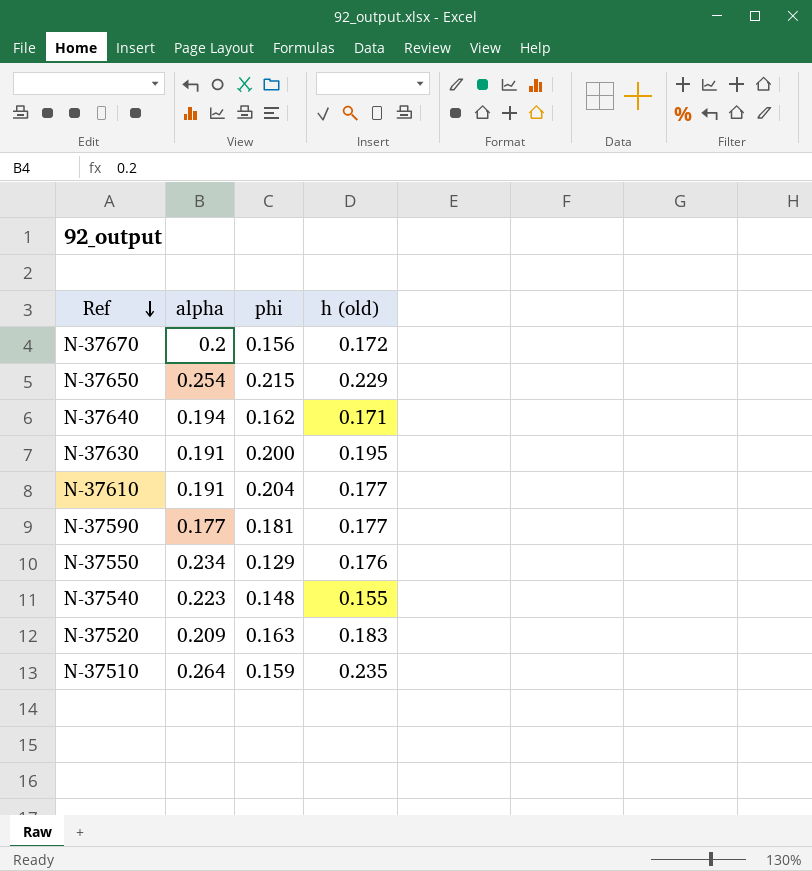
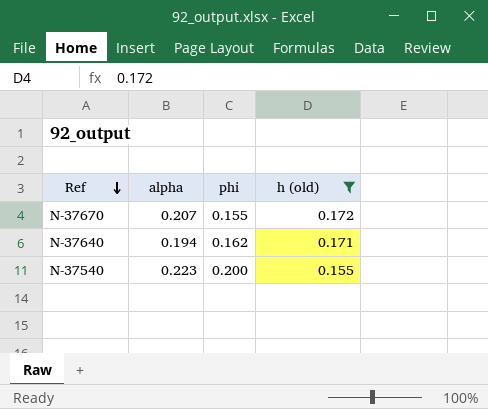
filter: none -> h (old) <= 0.172
N-37670 | alpha: 0.2 -> 0.207
N-37670 | phi: 0.156 -> 0.155
N-37540 | phi: 0.148 -> 0.200

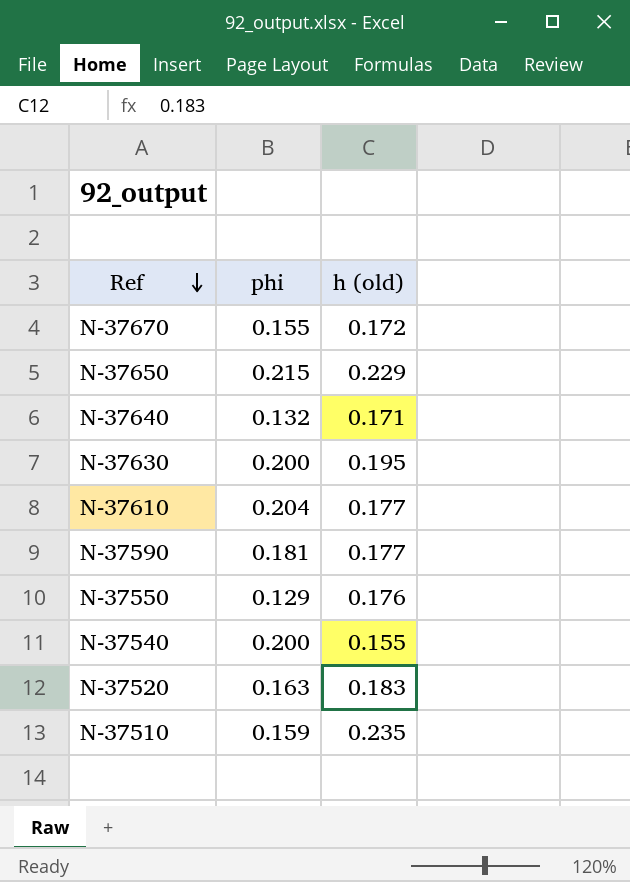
filter: h (old) <= 0.172 -> none
column alpha | position: 2 -> none
N-37640 | phi: 0.162 -> 0.132

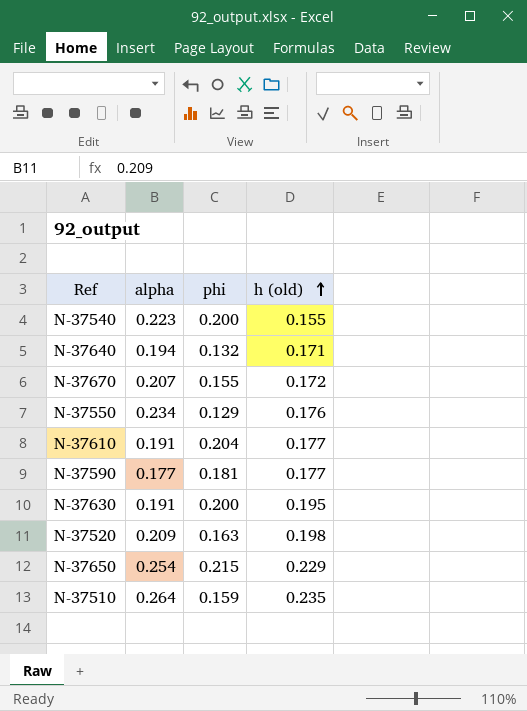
row order: Ref descending -> h (old) ascending
column alpha | position: none -> 2
N-37520 | h (old): 0.183 -> 0.198

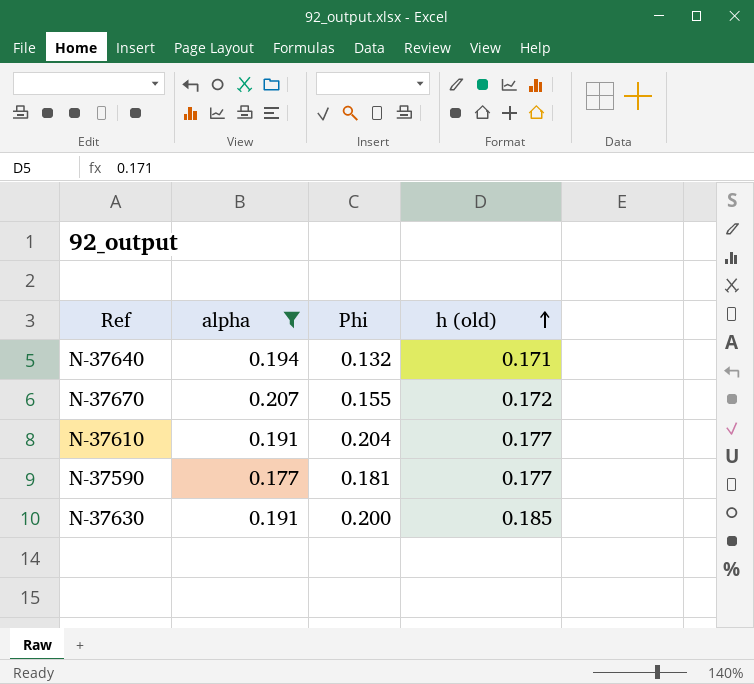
filter: none -> alpha <= 0.207
column name: phi -> Phi
N-37630 | h (old): 0.195 -> 0.185

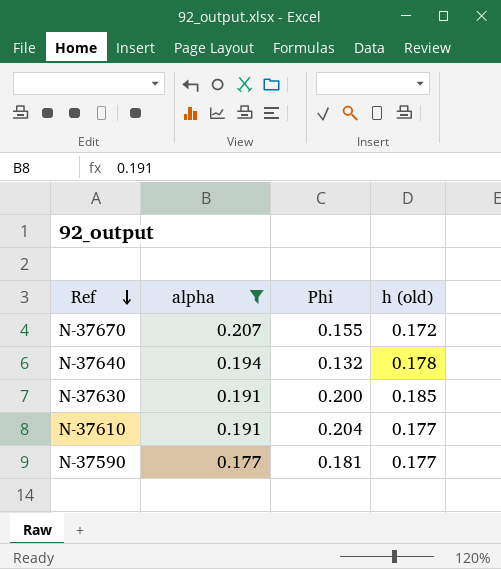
row order: h (old) ascending -> Ref descending
N-37640 | h (old): 0.171 -> 0.178

